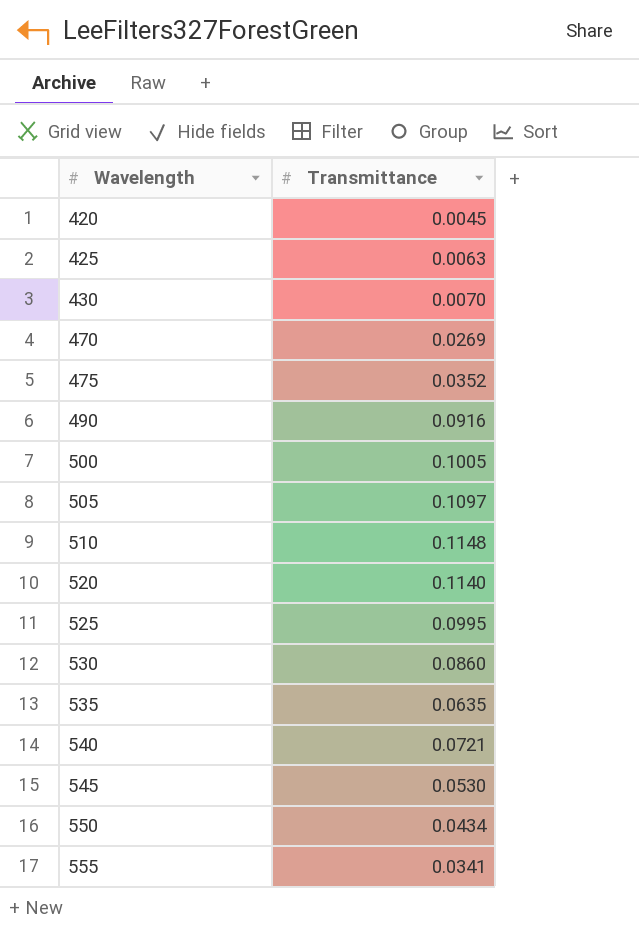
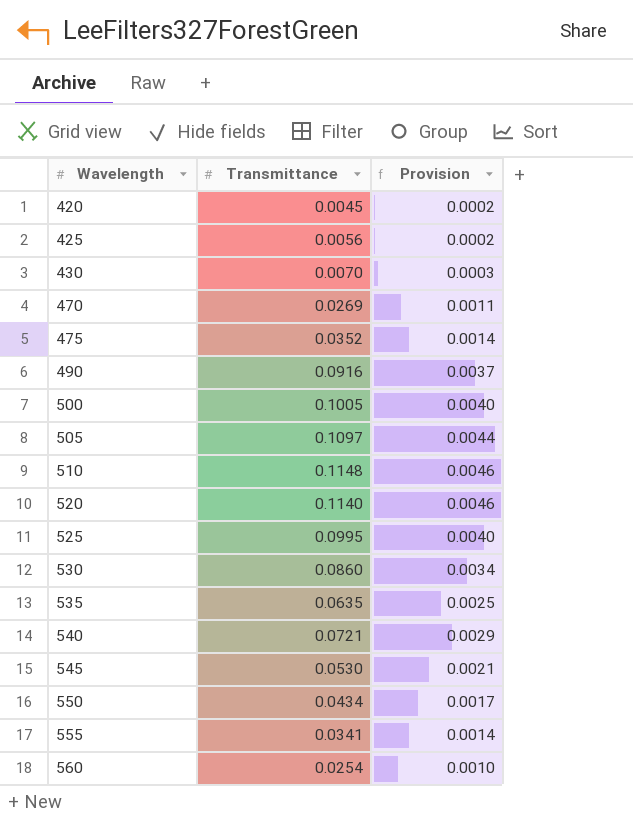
column Provision | formula: none -> [Transmittance] * 0.04
425 | Transmittance: 0.0063 -> 0.0056
row 560: none -> 0.0254 | 0.0010

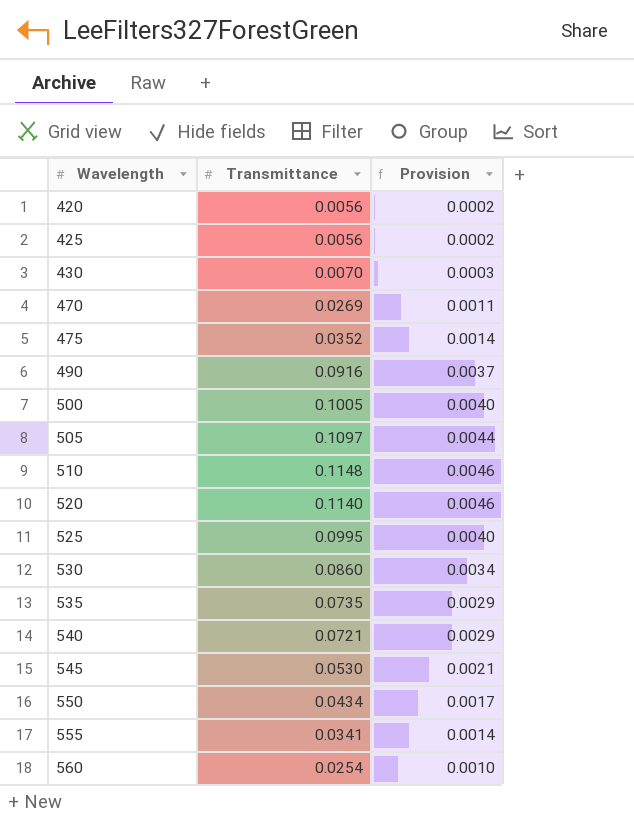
420 | Transmittance: 0.0045 -> 0.0056
535 | Transmittance: 0.0635 -> 0.0735
535 | Provision: 0.0025 -> 0.0029

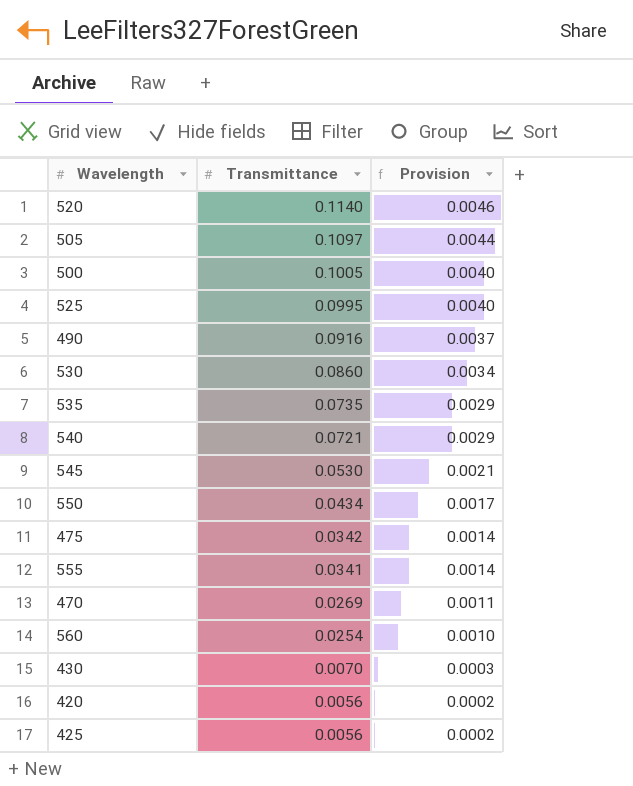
row order: Wavelength ascending -> Transmittance descending
row 510: 0.1148 | 0.0046 -> none
475 | Transmittance: 0.0352 -> 0.0342

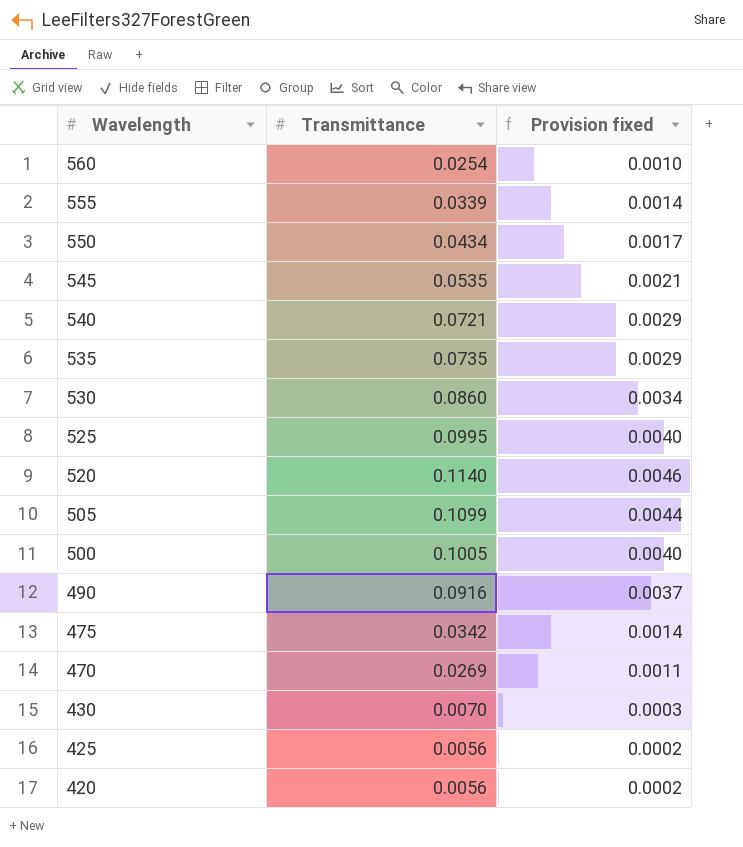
row order: Transmittance descending -> Wavelength descending
column name: Provision -> Provision fixed
555 | Transmittance: 0.0341 -> 0.0339
545 | Transmittance: 0.0530 -> 0.0535
505 | Transmittance: 0.1097 -> 0.1099

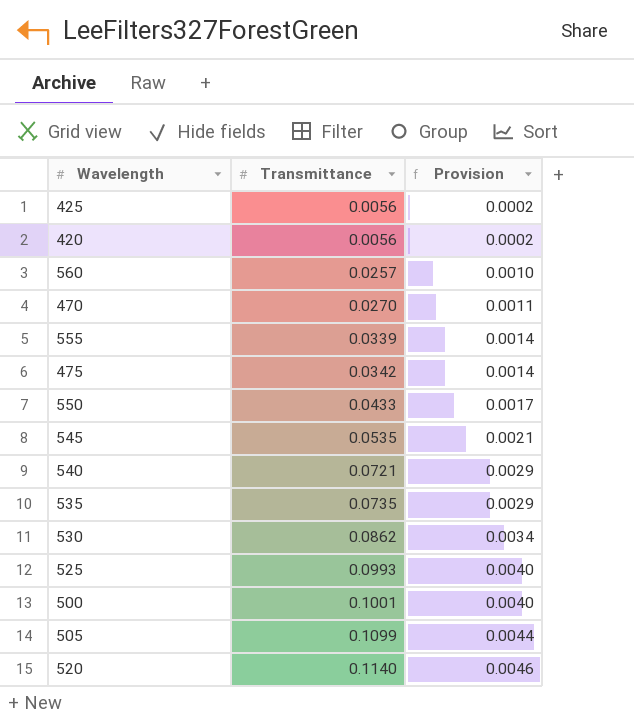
row order: Wavelength descending -> Transmittance ascending
column name: Provision fixed -> Provision
row 490: 0.0916 | 0.0037 -> none
row 430: 0.0070 | 0.0003 -> none
560 | Transmittance: 0.0254 -> 0.0257
470 | Transmittance: 0.0269 -> 0.0270
550 | Transmittance: 0.0434 -> 0.0433
530 | Transmittance: 0.0860 -> 0.0862
525 | Transmittance: 0.0995 -> 0.0993
500 | Transmittance: 0.1005 -> 0.1001

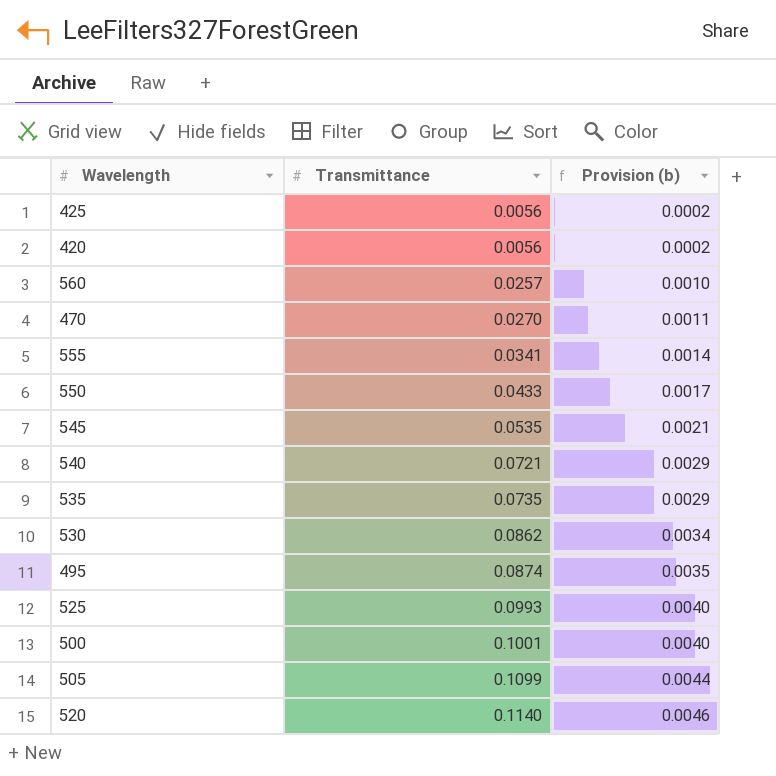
column name: Provision -> Provision (b)
row 475: 0.0342 | 0.0014 -> none
555 | Transmittance: 0.0339 -> 0.0341
row 495: none -> 0.0874 | 0.0035

